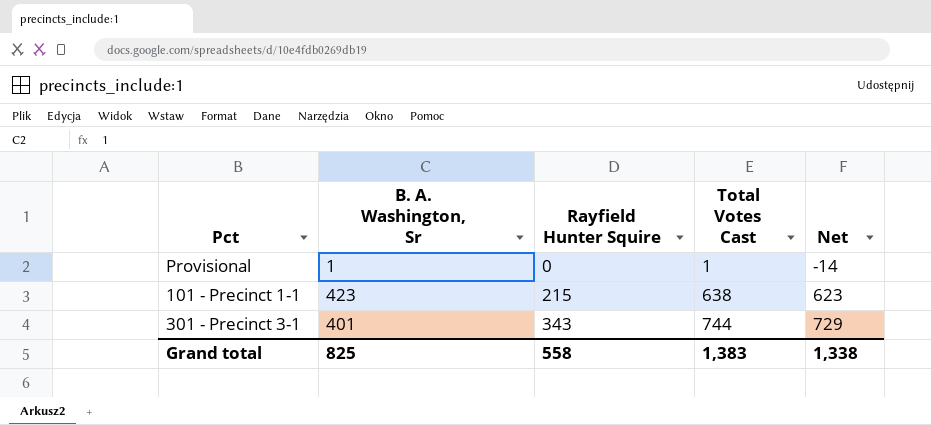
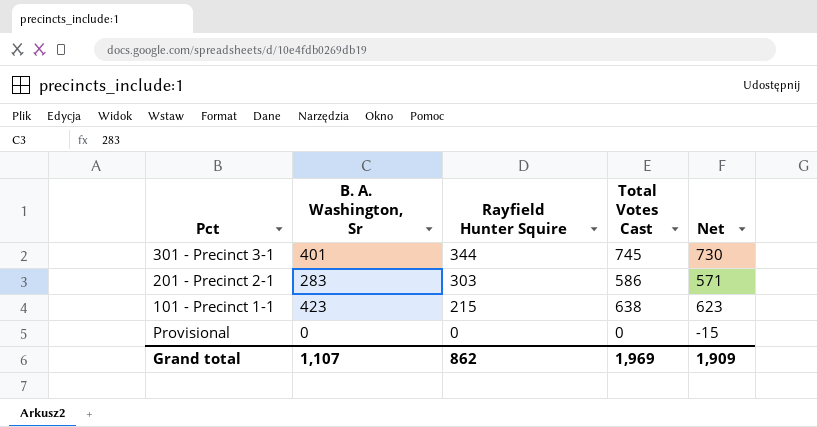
row order: Rayfield Hunter Squire ascending -> Rayfield Hunter Squire descending
301 - Precinct 3-1 | Rayfield Hunter Squire: 343 -> 344
301 - Precinct 3-1 | Total Votes Cast: 744 -> 745
301 - Precinct 3-1 | Net: 729 -> 730
row 201 - Precinct 2-1: none -> 283 | 303 | 586 | 571
Provisional | B. A. Washington, Sr: 1 -> 0
Provisional | Total Votes Cast: 1 -> 0
Provisional | Net: -14 -> -15
Grand total | B. A. Washington, Sr: 825 -> 1,107
Grand total | Rayfield Hunter Squire: 558 -> 862
Grand total | Total Votes Cast: 1,383 -> 1,969
Grand total | Net: 1,338 -> 1,909

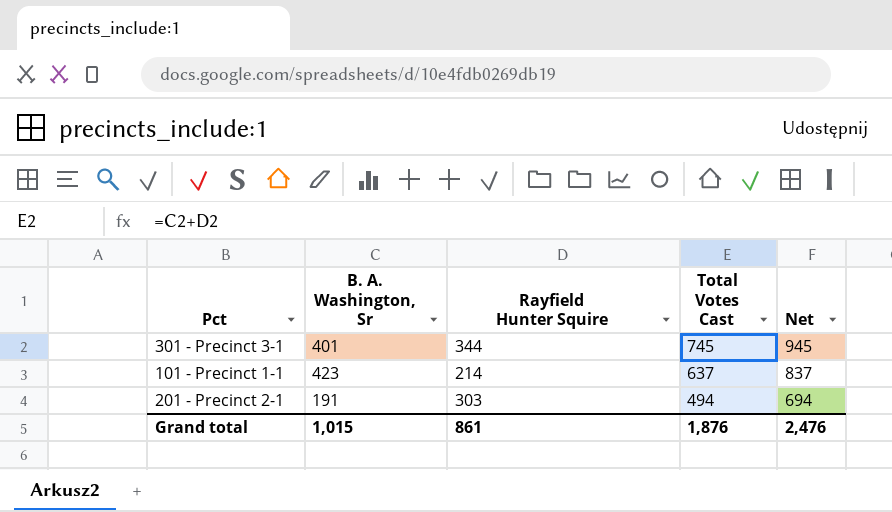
row order: Rayfield Hunter Squire descending -> Total Votes Cast descending
column Net | formula: [Total Votes Cast] - 15 -> [Total Votes Cast] + 200
row Provisional: 0 | 0 | 0 | -15 -> none
101 - Precinct 1-1 | Rayfield Hunter Squire: 215 -> 214
101 - Precinct 1-1 | Total Votes Cast: 638 -> 637
201 - Precinct 2-1 | B. A. Washington, Sr: 283 -> 191
201 - Precinct 2-1 | Total Votes Cast: 586 -> 494
Grand total | B. A. Washington, Sr: 1,107 -> 1,015
Grand total | Rayfield Hunter Squire: 862 -> 861
Grand total | Total Votes Cast: 1,969 -> 1,876
Grand total | Net: 1,909 -> 2,476

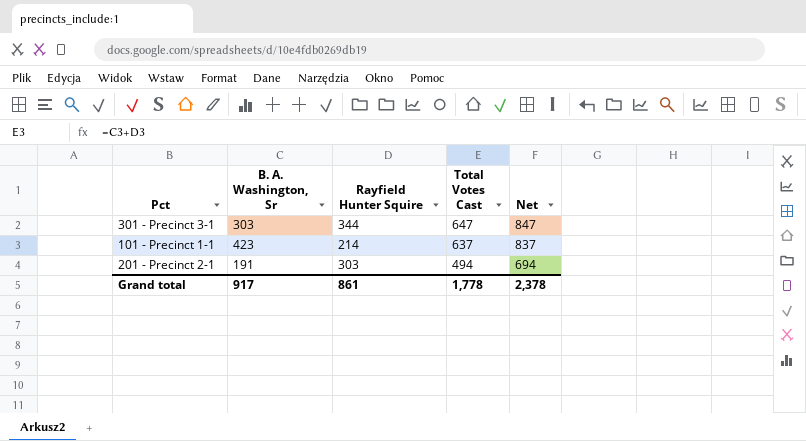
301 - Precinct 3-1 | B. A. Washington, Sr: 401 -> 303
301 - Precinct 3-1 | Total Votes Cast: 745 -> 647
301 - Precinct 3-1 | Net: 945 -> 847
Grand total | B. A. Washington, Sr: 1,015 -> 917
Grand total | Total Votes Cast: 1,876 -> 1,778
Grand total | Net: 2,476 -> 2,378

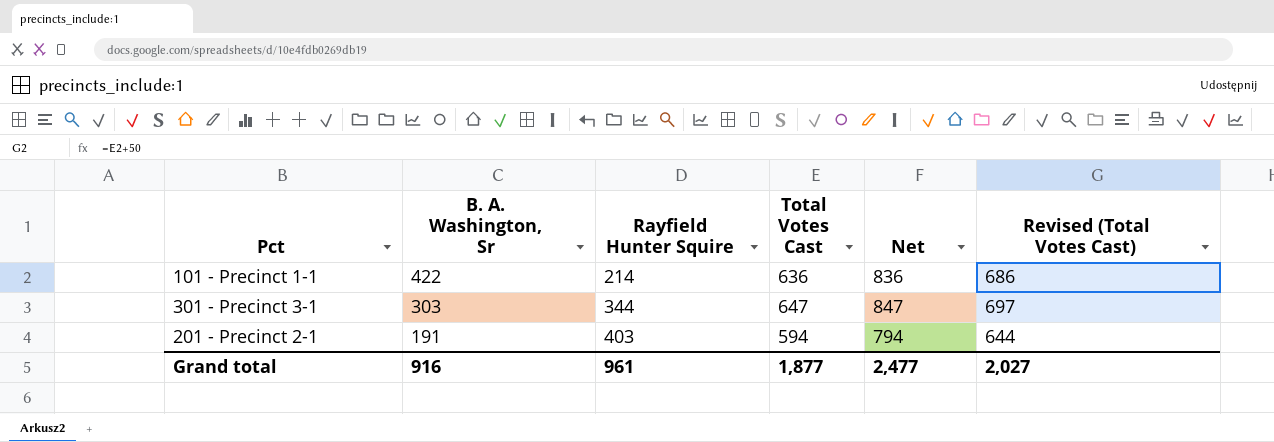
row order: Total Votes Cast descending -> B. A. Washington, Sr descending
column Revised (Total Votes Cast) | formula: none -> [Total Votes Cast] + 50
101 - Precinct 1-1 | B. A. Washington, Sr: 423 -> 422
101 - Precinct 1-1 | Total Votes Cast: 637 -> 636
101 - Precinct 1-1 | Net: 837 -> 836
201 - Precinct 2-1 | Rayfield Hunter Squire: 303 -> 403
201 - Precinct 2-1 | Total Votes Cast: 494 -> 594
201 - Precinct 2-1 | Net: 694 -> 794
Grand total | B. A. Washington, Sr: 917 -> 916
Grand total | Rayfield Hunter Squire: 861 -> 961
Grand total | Total Votes Cast: 1,778 -> 1,877
Grand total | Net: 2,378 -> 2,477

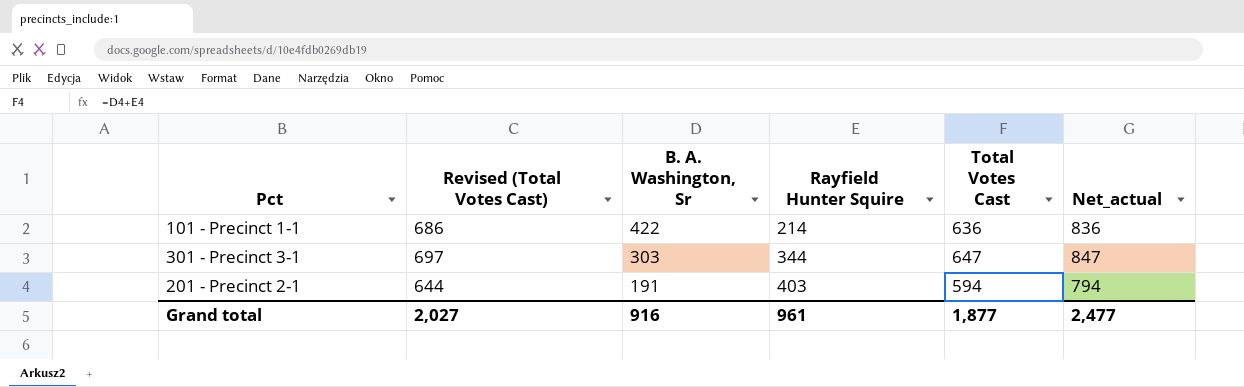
column Revised (Total Votes Cast) | position: 6 -> 2
column name: Net -> Net_actual

